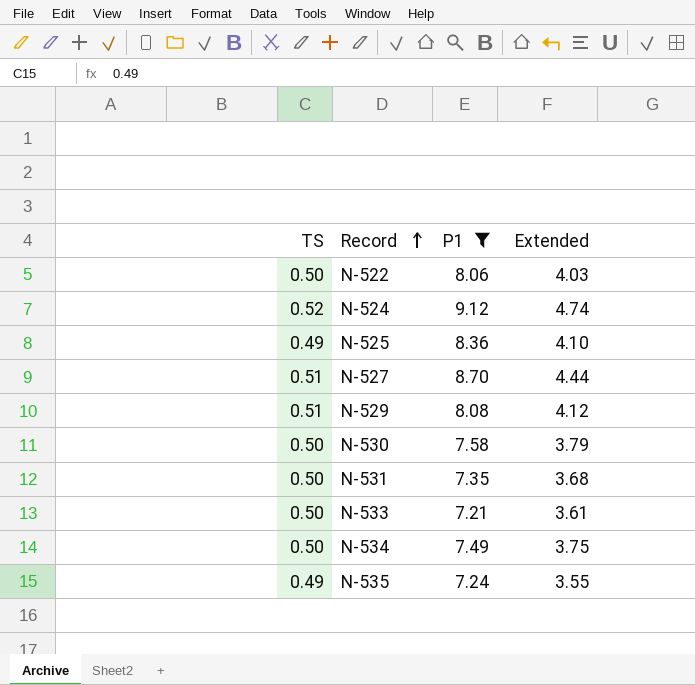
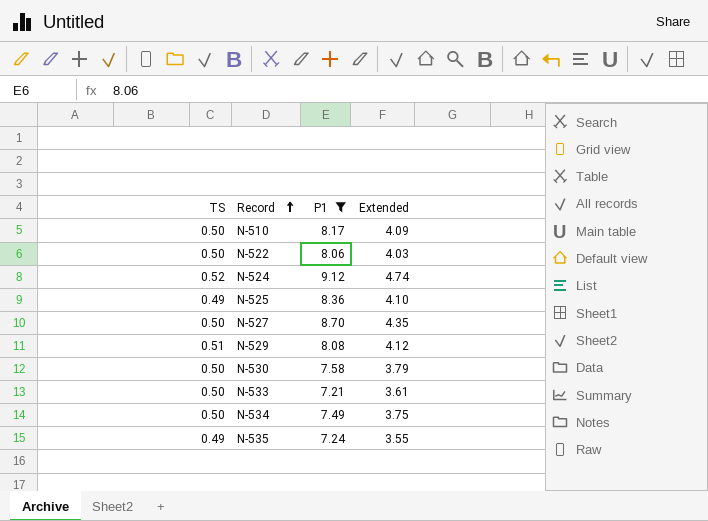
row N-531: 0.50 | 7.35 | 3.68 -> none
row N-510: none -> 0.50 | 8.17 | 4.09
N-527 | TS: 0.51 -> 0.50
N-527 | Extended: 4.44 -> 4.35

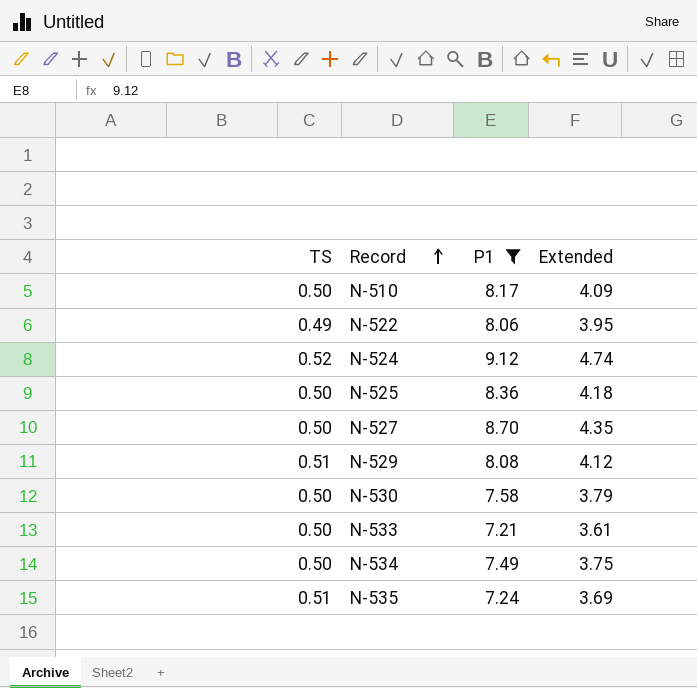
N-522 | TS: 0.50 -> 0.49
N-522 | Extended: 4.03 -> 3.95
N-525 | TS: 0.49 -> 0.50
N-525 | Extended: 4.10 -> 4.18
N-535 | TS: 0.49 -> 0.51
N-535 | Extended: 3.55 -> 3.69

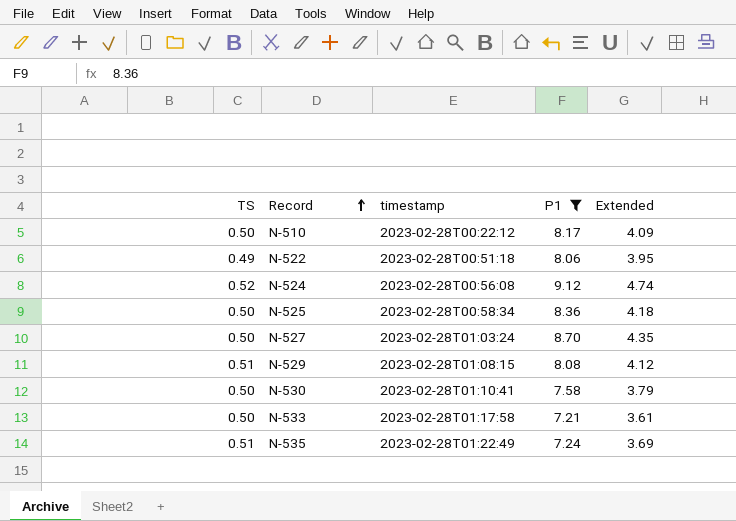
column timestamp | position: none -> 3
row N-534: 0.50 | 7.49 | 3.75 -> none

